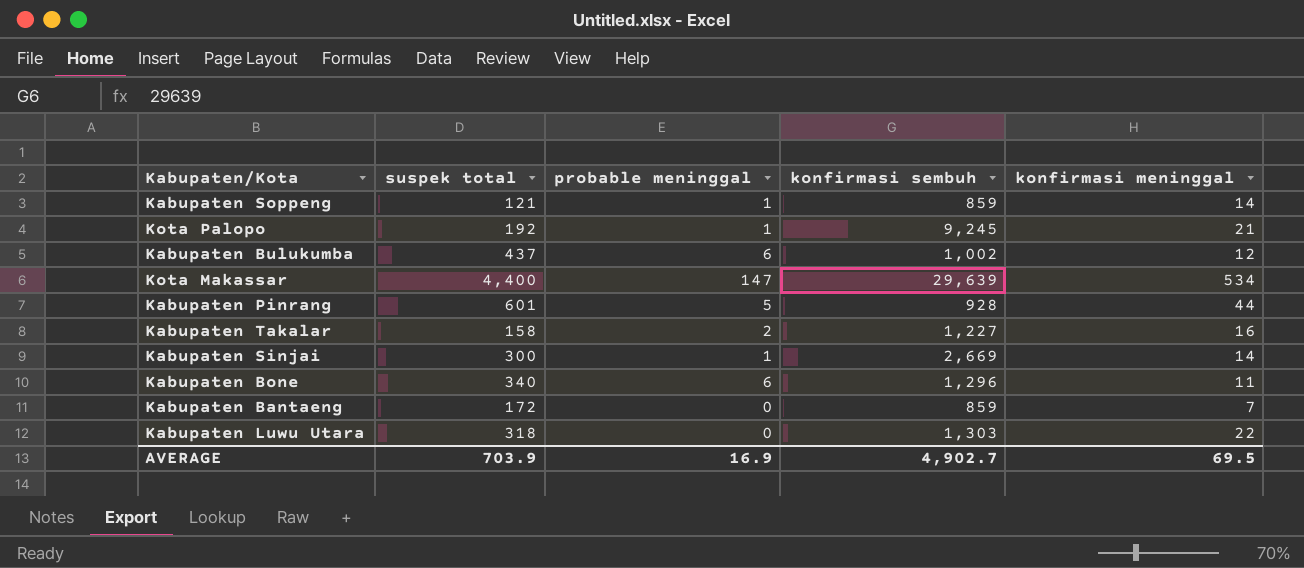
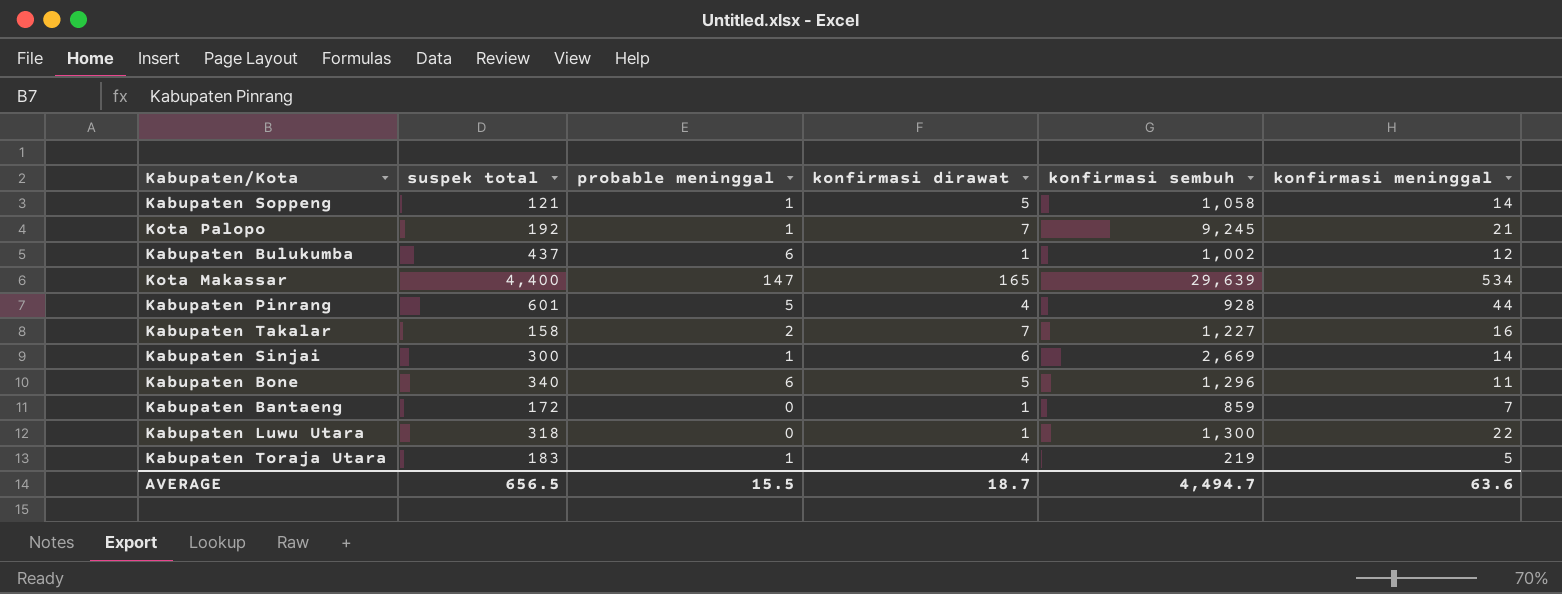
column konfirmasi dirawat | position: none -> 4
Kabupaten Soppeng | konfirmasi sembuh: 859 -> 1,058
Kabupaten Luwu Utara | konfirmasi sembuh: 1,303 -> 1,300
row Kabupaten Toraja Utara: none -> 183 | 1 | 4 | 219 | 5
AVERAGE | suspek total: 703.9 -> 656.5
AVERAGE | probable meninggal: 16.9 -> 15.5
AVERAGE | konfirmasi sembuh: 4,902.7 -> 4,494.7
AVERAGE | konfirmasi meninggal: 69.5 -> 63.6

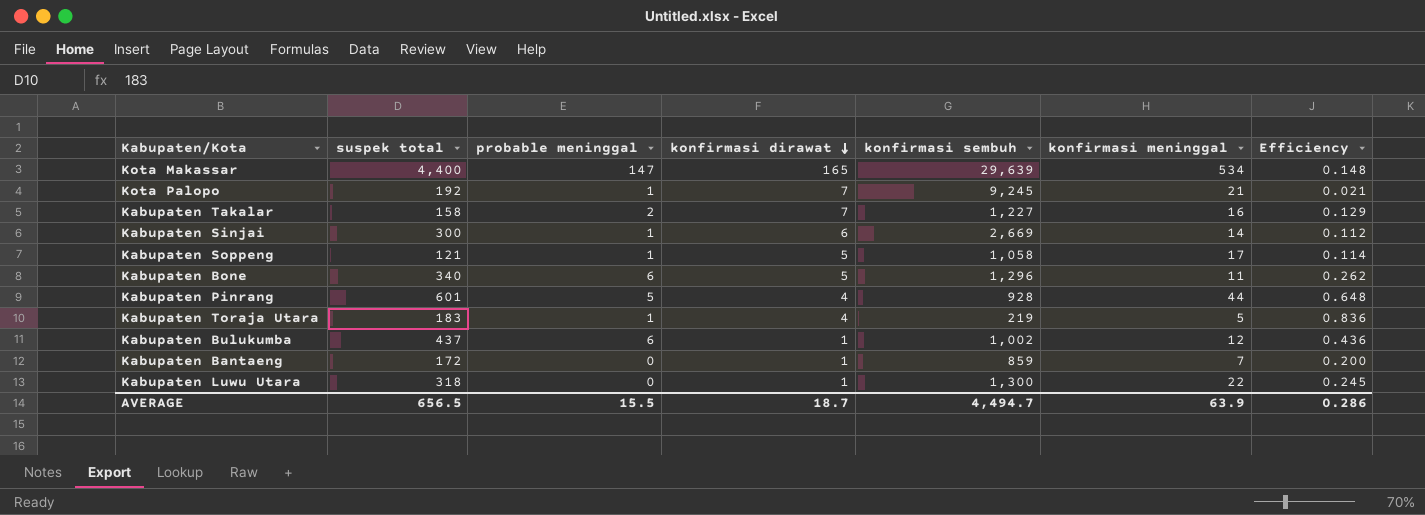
row order: none -> konfirmasi dirawat descending
column Efficiency | formula: none -> [suspek total] / [konfirmasi sembuh]
Kabupaten Soppeng | konfirmasi meninggal: 14 -> 17
AVERAGE | konfirmasi meninggal: 63.6 -> 63.9

